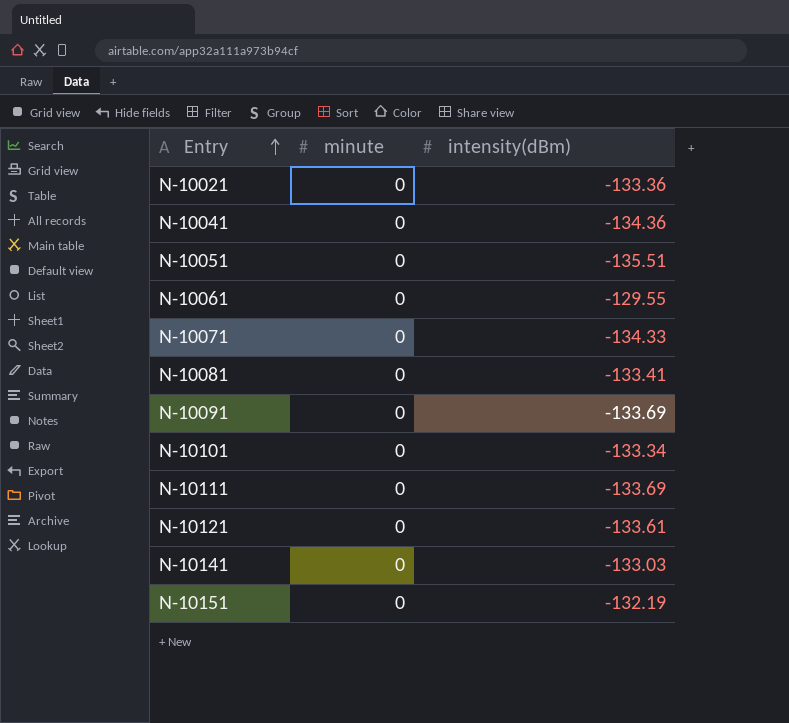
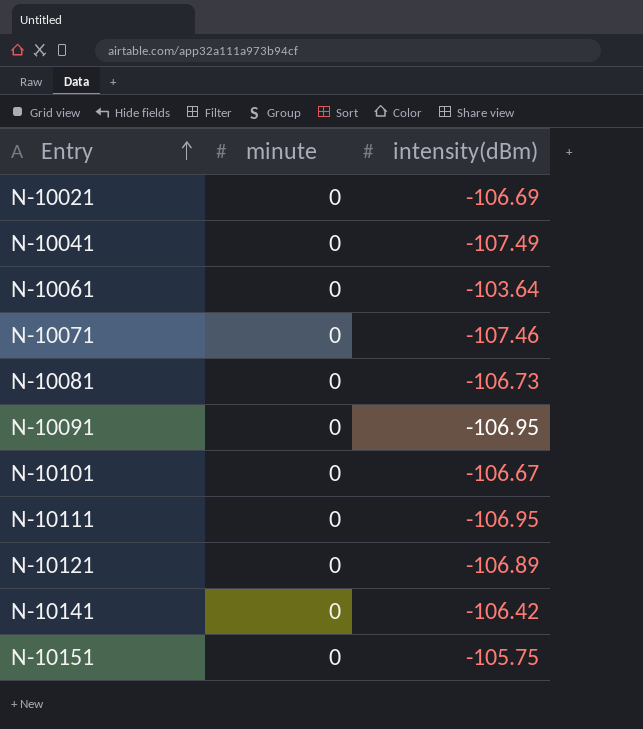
row N-10051: 0 | -135.51 -> none
N-10021 | intensity(dBm): -133.36 -> -106.69
N-10041 | intensity(dBm): -134.36 -> -107.49
N-10061 | intensity(dBm): -129.55 -> -103.64
N-10071 | intensity(dBm): -134.33 -> -107.46
N-10081 | intensity(dBm): -133.41 -> -106.73
N-10091 | intensity(dBm): -133.69 -> -106.95
N-10101 | intensity(dBm): -133.34 -> -106.67
N-10111 | intensity(dBm): -133.69 -> -106.95
N-10121 | intensity(dBm): -133.61 -> -106.89
N-10141 | intensity(dBm): -133.03 -> -106.42
N-10151 | intensity(dBm): -132.19 -> -105.75

